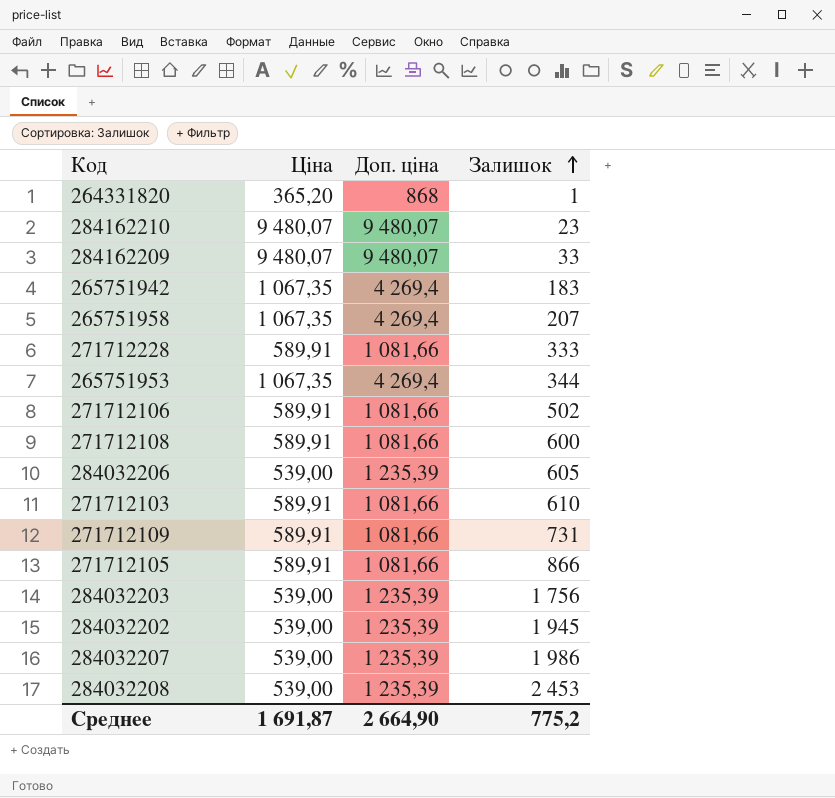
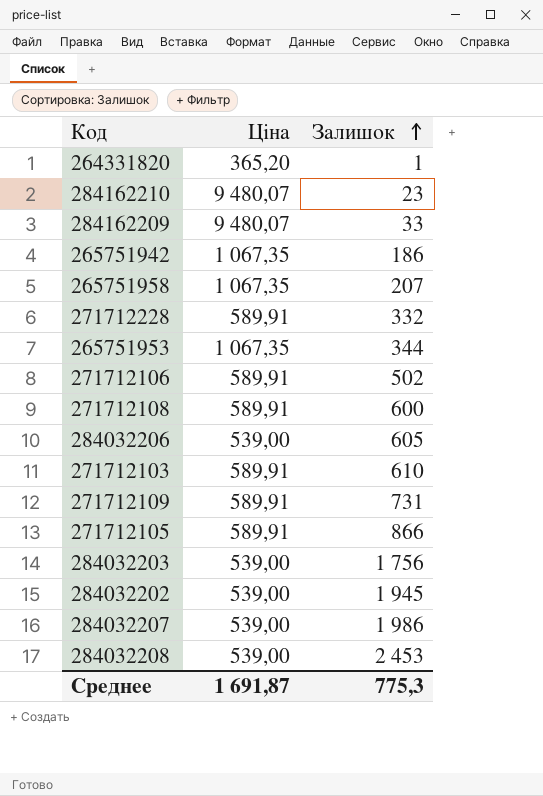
column Доп. ціна | position: 3 -> none
265751942 | Залишок: 183 -> 186
271712228 | Залишок: 333 -> 332
Среднее | Залишок: 775,2 -> 775,3

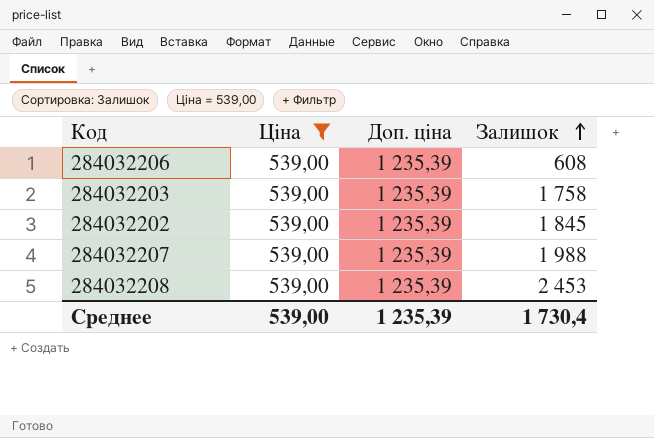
filter: none -> Ціна = 539,00
column Доп. ціна | position: none -> 3
284032206 | Залишок: 605 -> 608
284032203 | Залишок: 1 756 -> 1 758
284032202 | Залишок: 1 945 -> 1 845
284032207 | Залишок: 1 986 -> 1 988
Среднее | Ціна: 1 691,87 -> 539,00
Среднее | Залишок: 775,3 -> 1 730,4

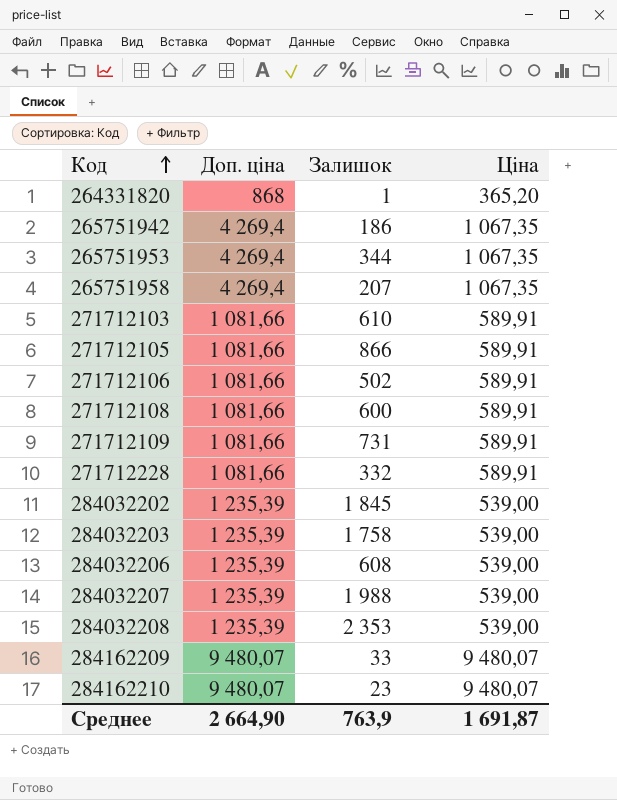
filter: Ціна = 539,00 -> none
row order: Залишок ascending -> Код ascending
column Ціна | position: 2 -> 4
284032208 | Залишок: 2 453 -> 2 353
Среднее | Доп. ціна: 1 235,39 -> 2 664,90
Среднее | Залишок: 1 730,4 -> 763,9
Среднее | Ціна: 539,00 -> 1 691,87

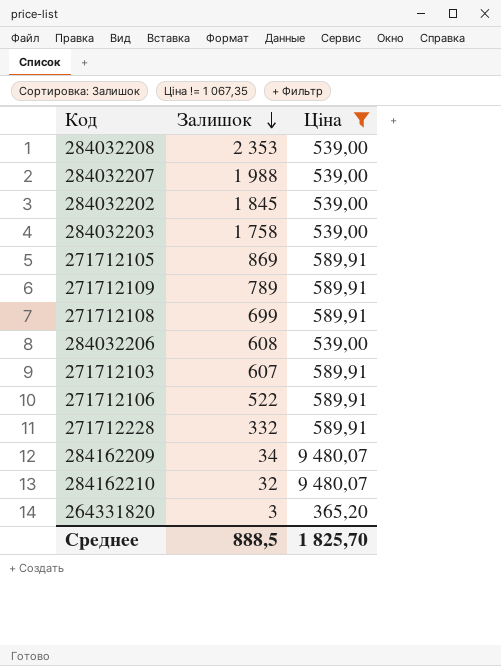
filter: none -> Ціна != 1 067,35
row order: Код ascending -> Залишок descending
column Доп. ціна | position: 2 -> none
271712105 | Залишок: 866 -> 869
271712109 | Залишок: 731 -> 789
271712108 | Залишок: 600 -> 699
271712103 | Залишок: 610 -> 607
271712106 | Залишок: 502 -> 522
284162209 | Залишок: 33 -> 34
284162210 | Залишок: 23 -> 32
264331820 | Залишок: 1 -> 3
Среднее | Залишок: 763,9 -> 888,5
Среднее | Ціна: 1 691,87 -> 1 825,70

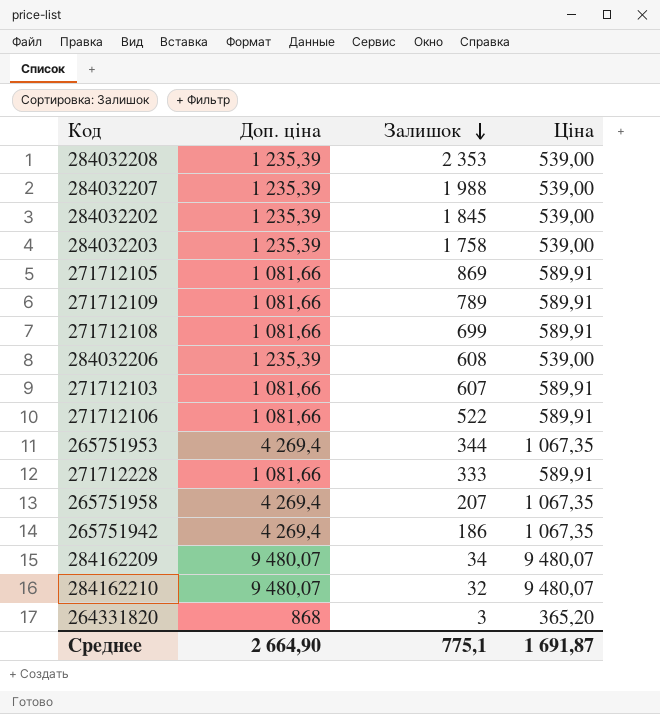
filter: Ціна != 1 067,35 -> none
column Доп. ціна | position: none -> 2
271712228 | Залишок: 332 -> 333
Среднее | Залишок: 888,5 -> 775,1
Среднее | Ціна: 1 825,70 -> 1 691,87

